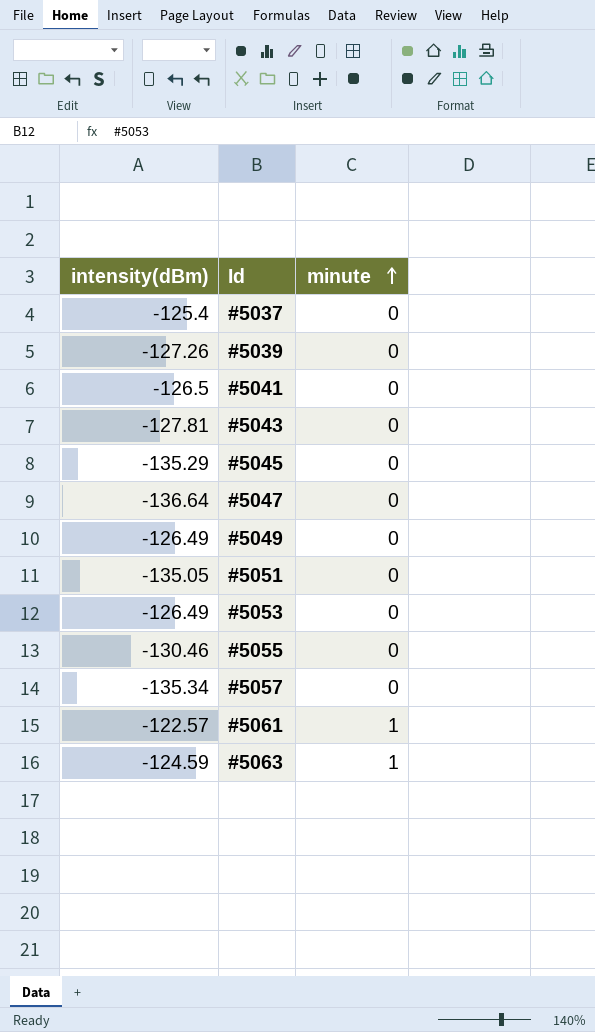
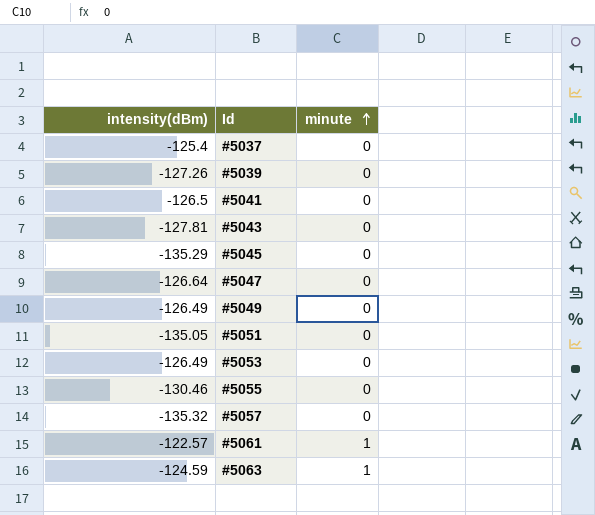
#5047 | intensity(dBm): -136.64 -> -126.64
#5057 | intensity(dBm): -135.34 -> -135.32

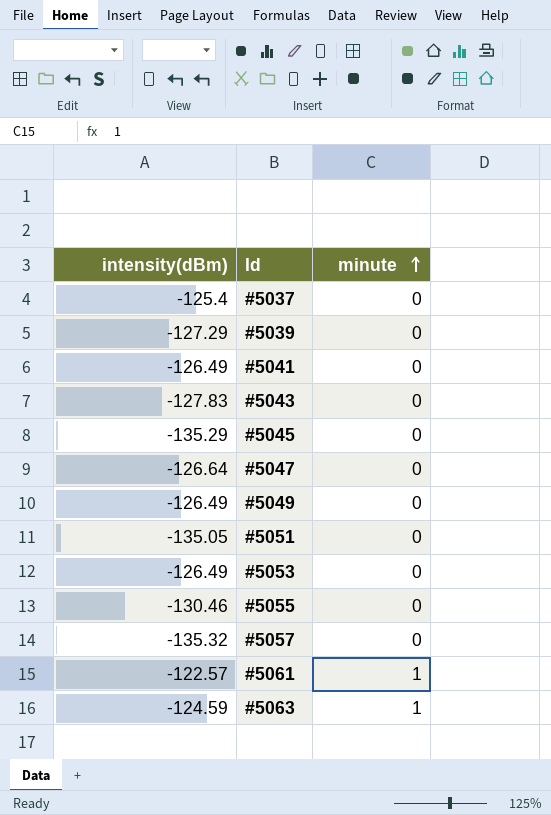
#5039 | intensity(dBm): -127.26 -> -127.29
#5041 | intensity(dBm): -126.5 -> -126.49
#5043 | intensity(dBm): -127.81 -> -127.83

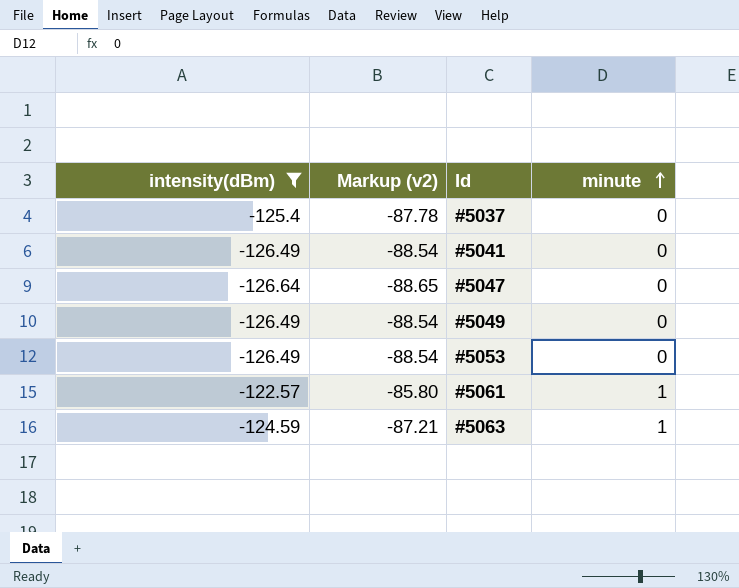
filter: none -> intensity(dBm) >= -126.64
column Markup (v2) | formula: none -> [intensity(dBm)] * 0.7

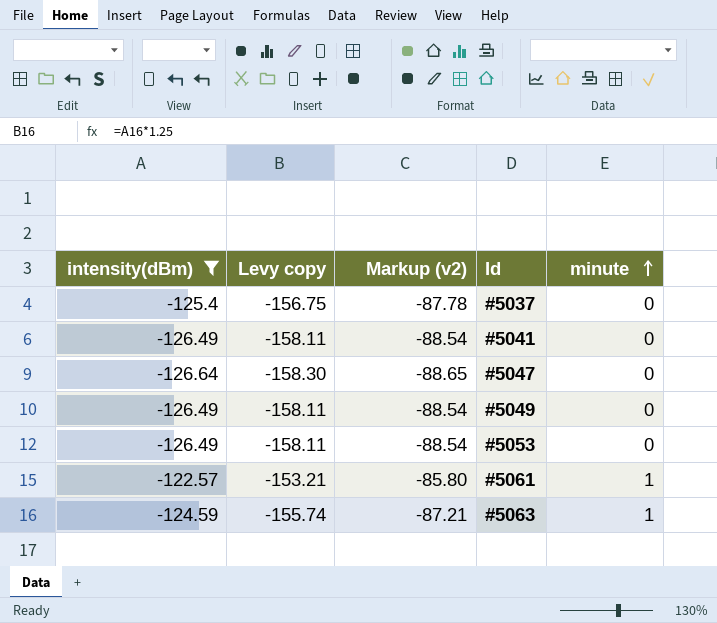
column Levy copy | formula: none -> [intensity(dBm)] * 1.25

